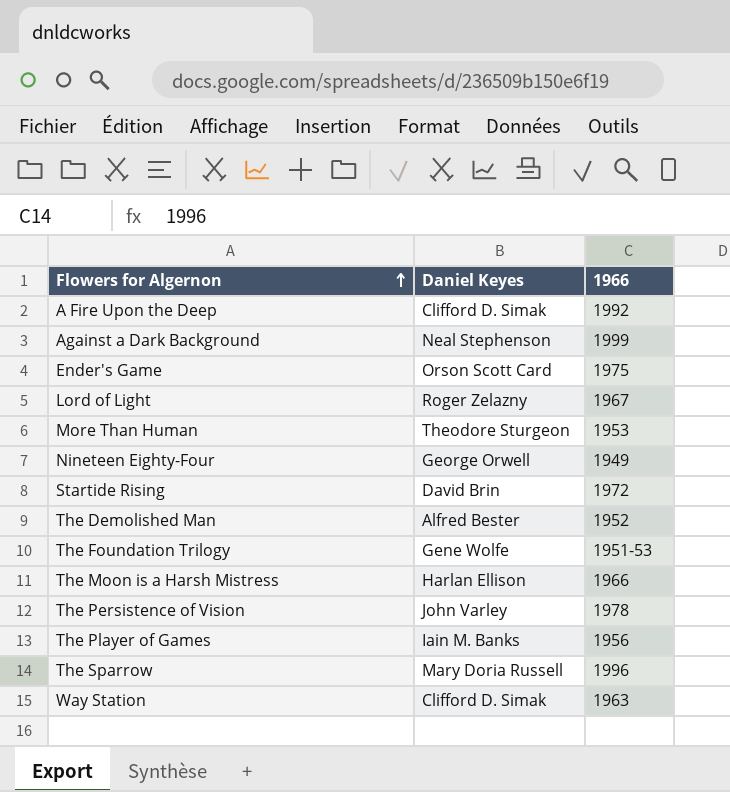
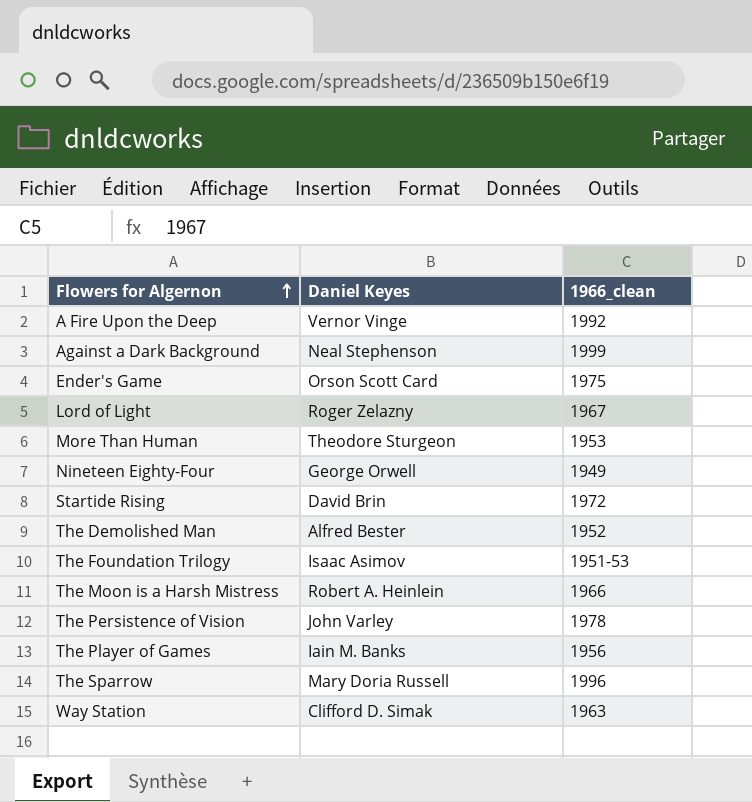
column name: 1966 -> 1966_clean
A Fire Upon the Deep | Daniel Keyes: Clifford D. Simak -> Vernor Vinge
The Foundation Trilogy | Daniel Keyes: Gene Wolfe -> Isaac Asimov
The Moon is a Harsh Mistress | Daniel Keyes: Harlan Ellison -> Robert A. Heinlein

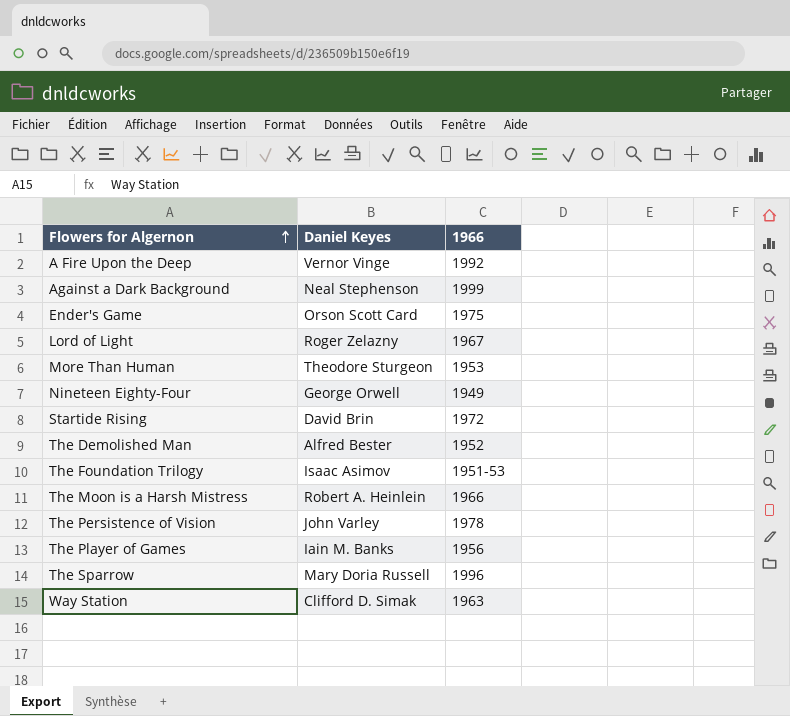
column name: 1966_clean -> 1966

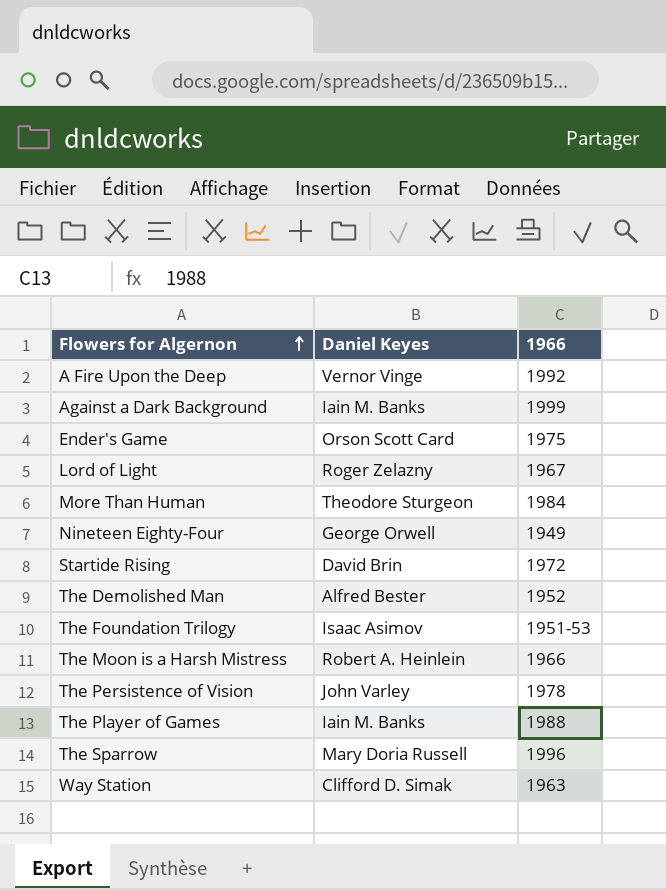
Against a Dark Background | Daniel Keyes: Neal Stephenson -> Iain M. Banks
More Than Human | 1966: 1953 -> 1984
The Player of Games | 1966: 1956 -> 1988

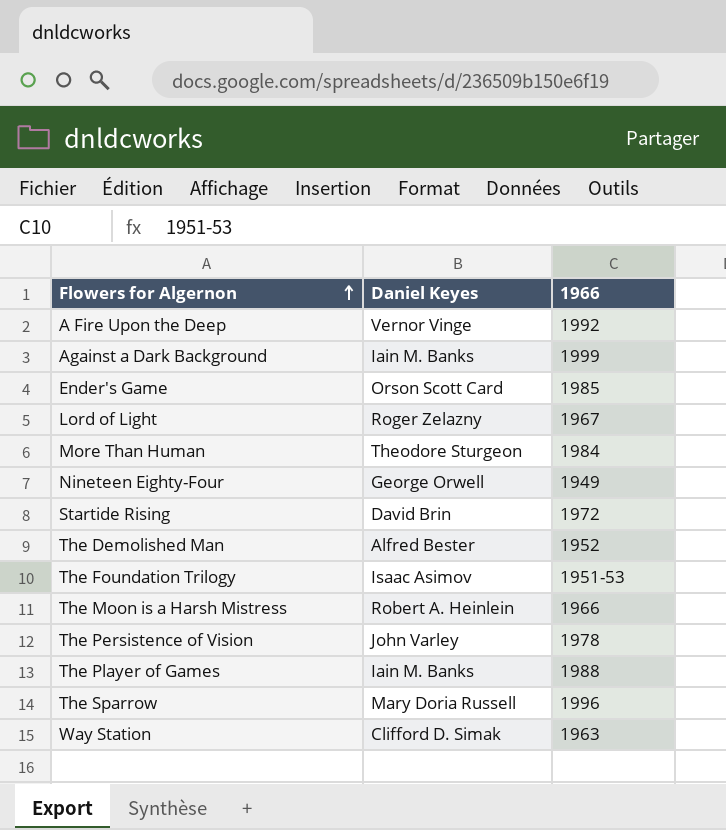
Ender's Game | 1966: 1975 -> 1985

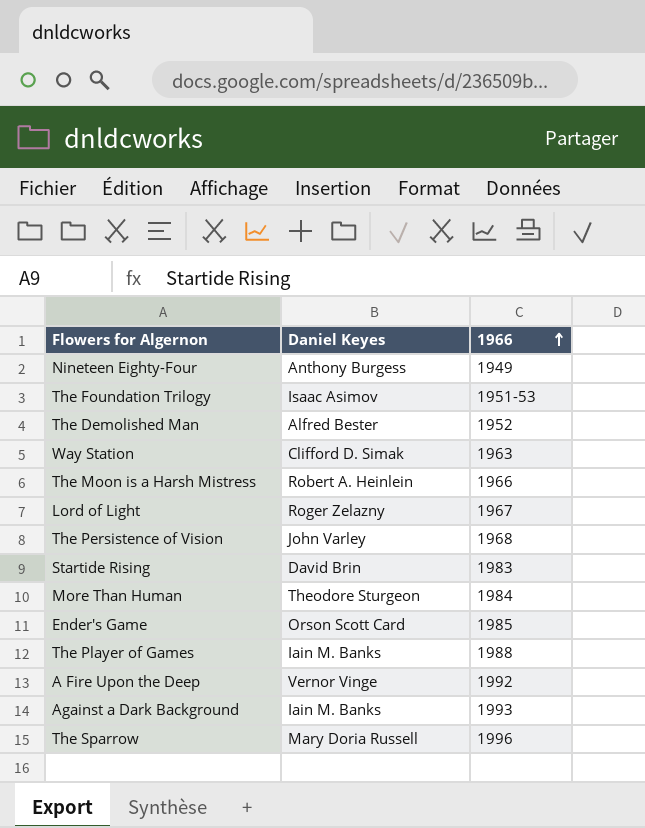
row order: Flowers for Algernon ascending -> 1966 ascending
Nineteen Eighty-Four | Daniel Keyes: George Orwell -> Anthony Burgess
The Persistence of Vision | 1966: 1978 -> 1968
Startide Rising | 1966: 1972 -> 1983
Against a Dark Background | 1966: 1999 -> 1993

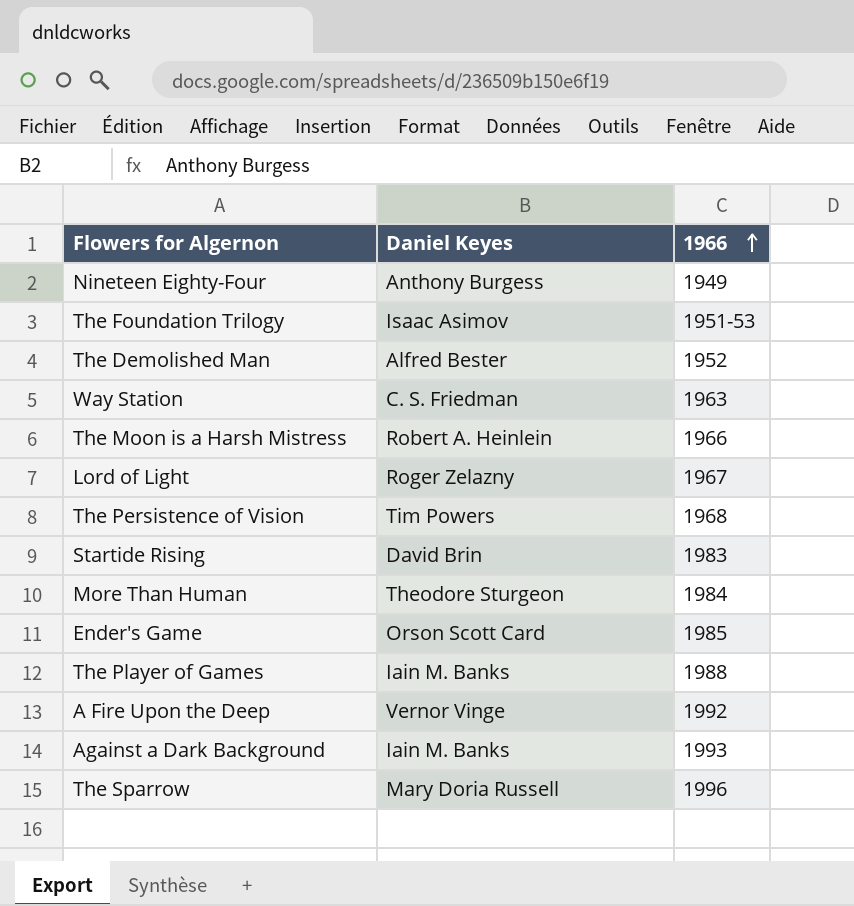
Way Station | Daniel Keyes: Clifford D. Simak -> C. S. Friedman
The Persistence of Vision | Daniel Keyes: John Varley -> Tim Powers

